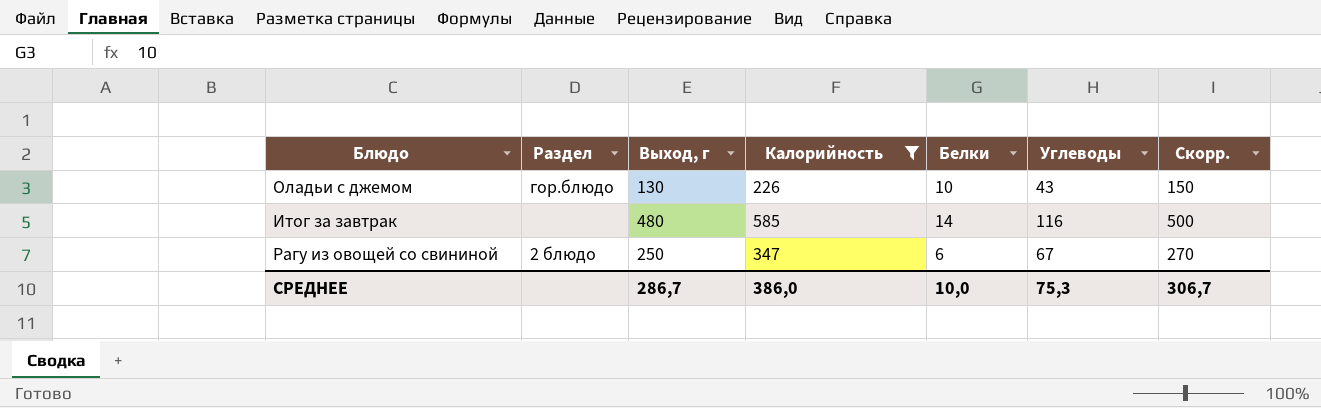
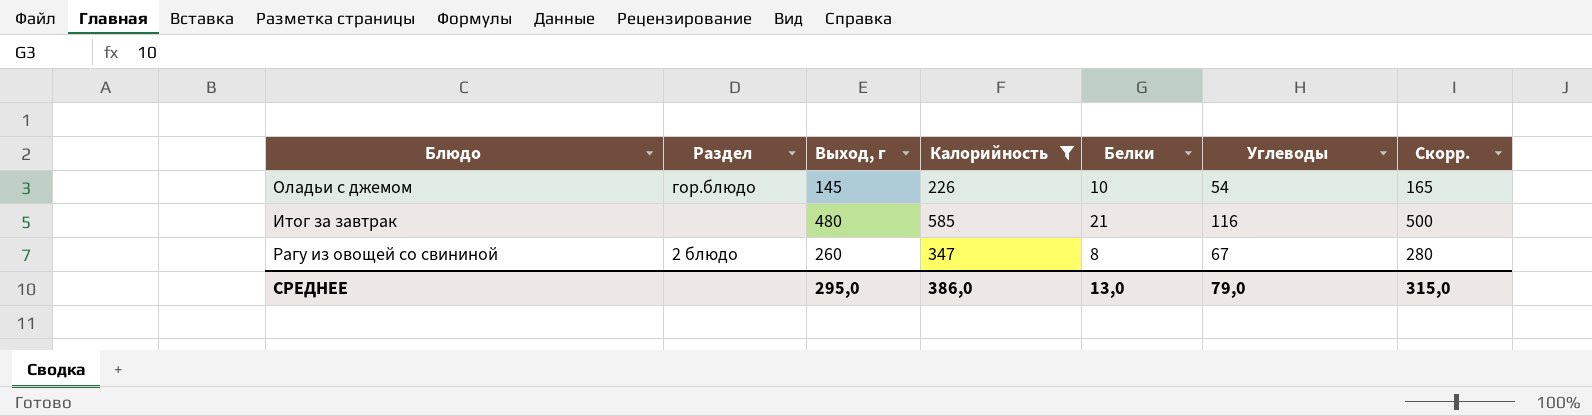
Оладьи с джемом | Выход, г: 130 -> 145
Оладьи с джемом | Углеводы: 43 -> 54
Оладьи с джемом | Скорр.: 150 -> 165
Итог за завтрак | Белки: 14 -> 21
Рагу из овощей со свининой | Выход, г: 250 -> 260
Рагу из овощей со свининой | Белки: 6 -> 8
Рагу из овощей со свининой | Скорр.: 270 -> 280
СРЕДНЕЕ | Выход, г: 286,7 -> 295,0
СРЕДНЕЕ | Белки: 10,0 -> 13,0
СРЕДНЕЕ | Углеводы: 75,3 -> 79,0
СРЕДНЕЕ | Скорр.: 306,7 -> 315,0

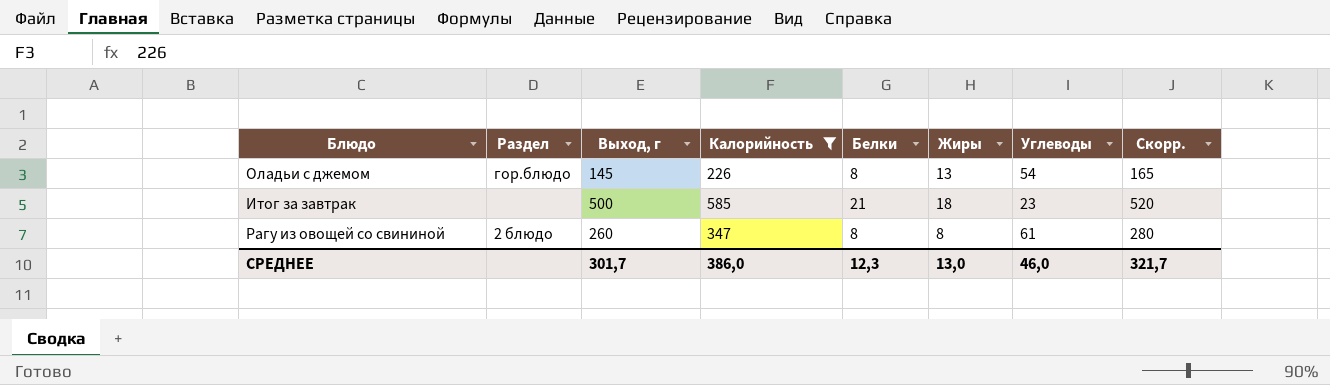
column Жиры | position: none -> 6
Оладьи с джемом | Белки: 10 -> 8
Итог за завтрак | Выход, г: 480 -> 500
Итог за завтрак | Углеводы: 116 -> 23
Итог за завтрак | Скорр.: 500 -> 520
Рагу из овощей со свининой | Углеводы: 67 -> 61
СРЕДНЕЕ | Выход, г: 295,0 -> 301,7
СРЕДНЕЕ | Белки: 13,0 -> 12,3
СРЕДНЕЕ | Углеводы: 79,0 -> 46,0
СРЕДНЕЕ | Скорр.: 315,0 -> 321,7

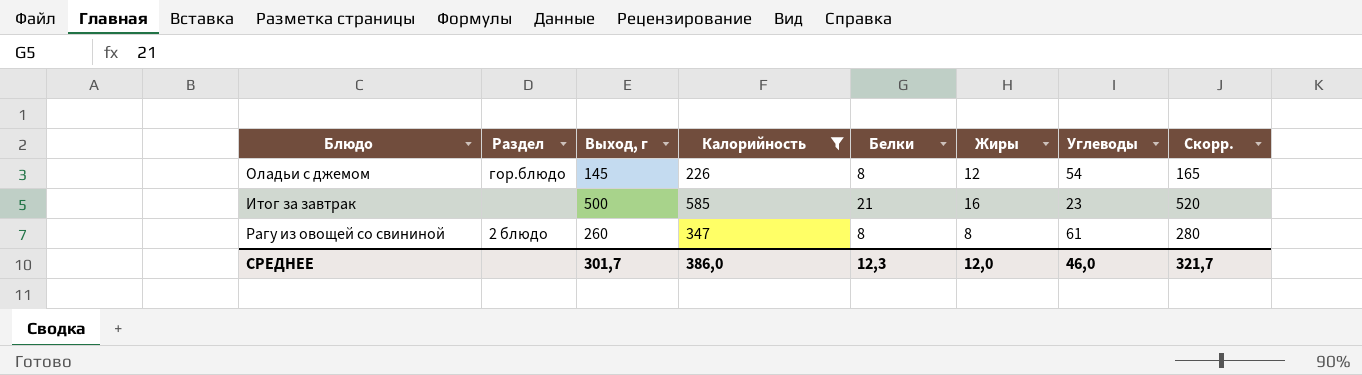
Оладьи с джемом | Жиры: 13 -> 12
Итог за завтрак | Жиры: 18 -> 16
СРЕДНЕЕ | Жиры: 13,0 -> 12,0

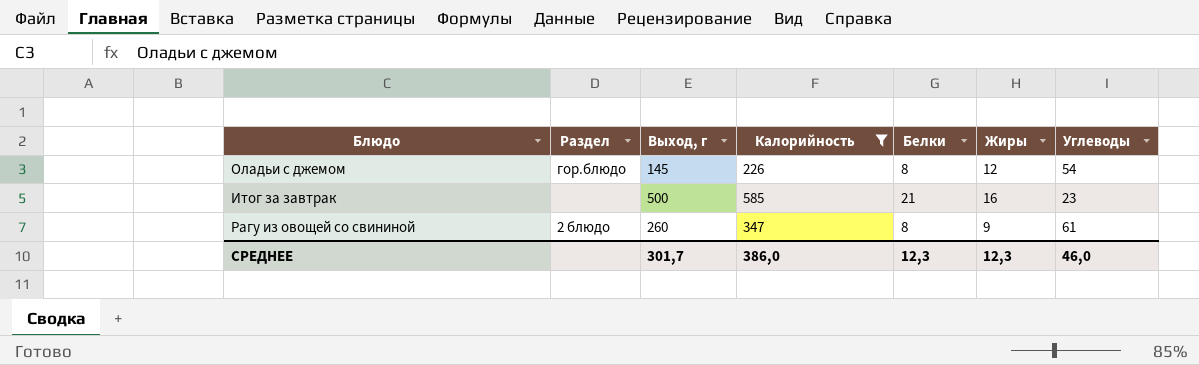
column Скорр. | formula: [Выход, г] + 20 -> none
Рагу из овощей со свининой | Жиры: 8 -> 9
СРЕДНЕЕ | Жиры: 12,0 -> 12,3

